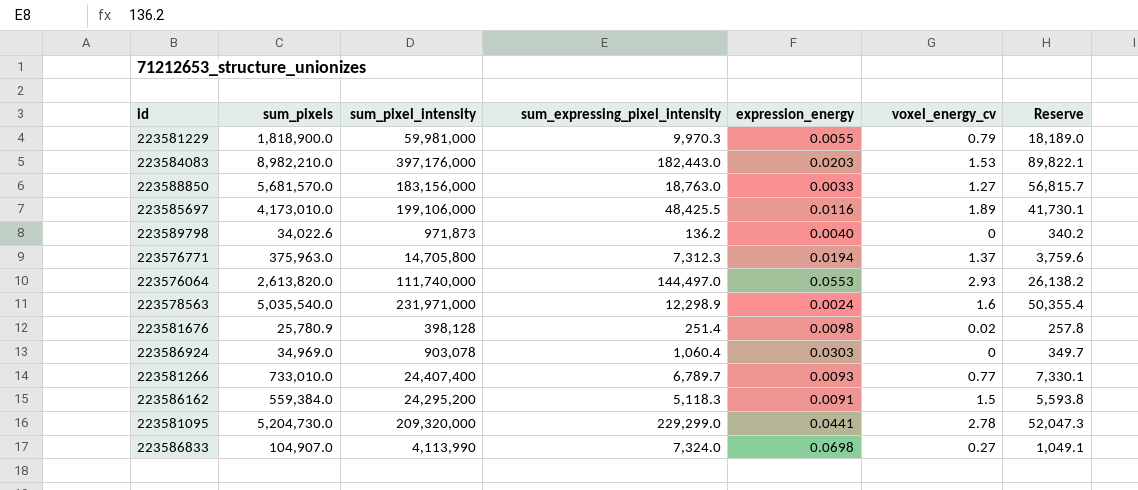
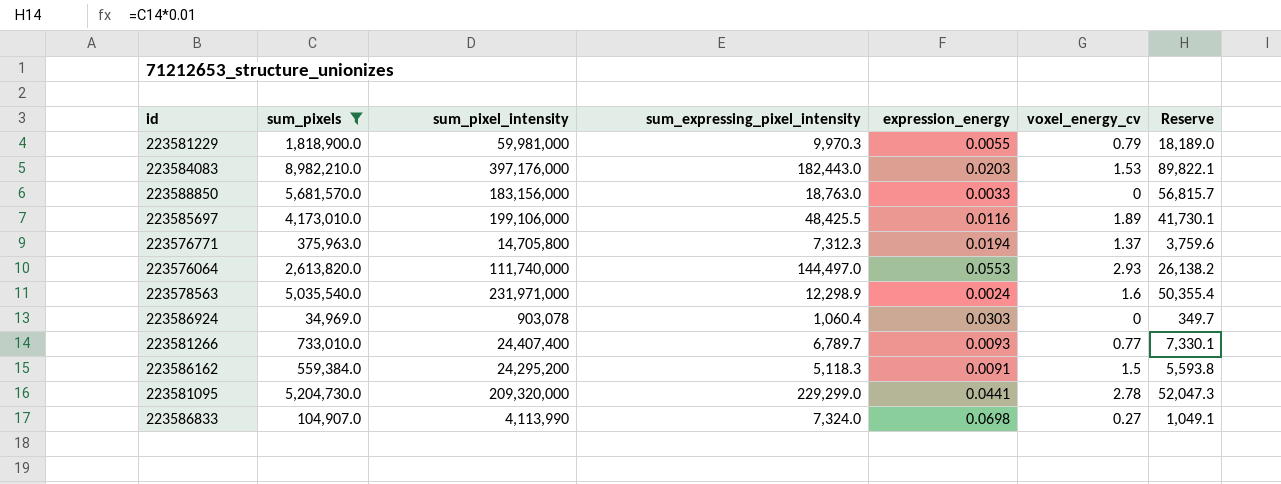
filter: none -> sum_pixels >= 34,969.0
223588850 | voxel_energy_cv: 1.27 -> 0

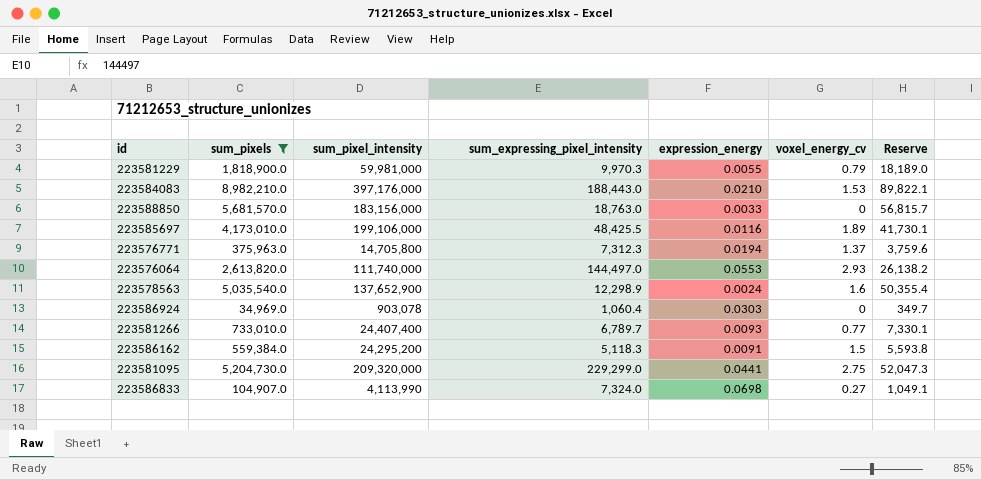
223584083 | sum_expressing_pixel_intensity: 182,443.0 -> 188,443.0
223584083 | expression_energy: 0.0203 -> 0.0210
223578563 | sum_pixel_intensity: 231,971,000 -> 137,652,900
223581095 | voxel_energy_cv: 2.78 -> 2.75

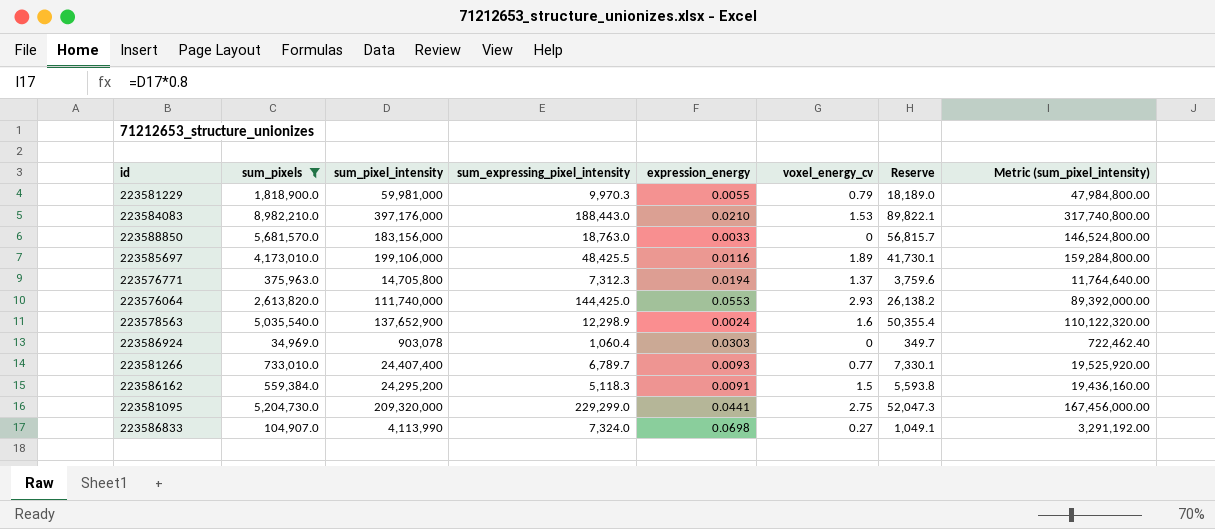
column Metric (sum_pixel_intensity) | formula: none -> [sum_pixel_intensity] * 0.8
223576064 | sum_expressing_pixel_intensity: 144,497.0 -> 144,425.0

